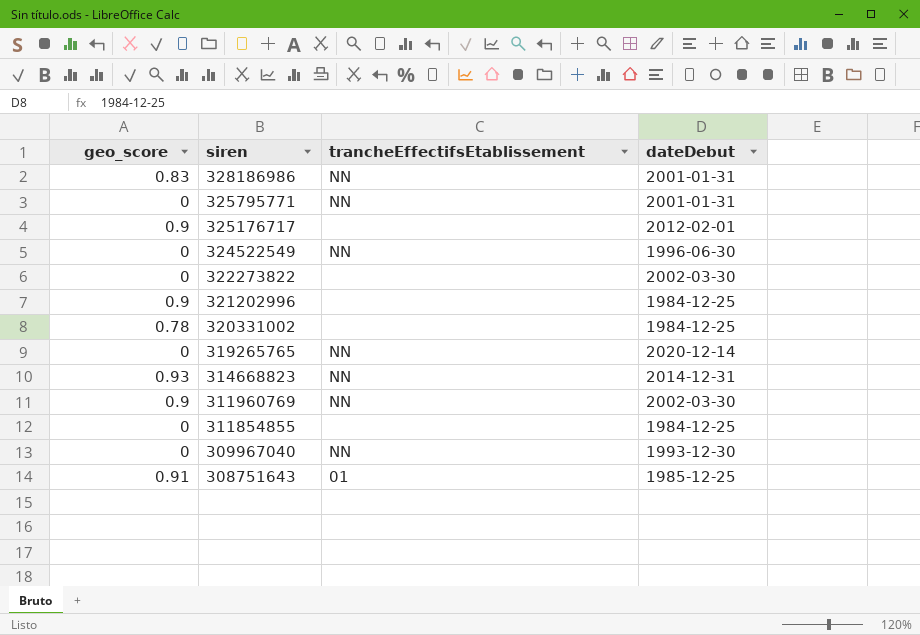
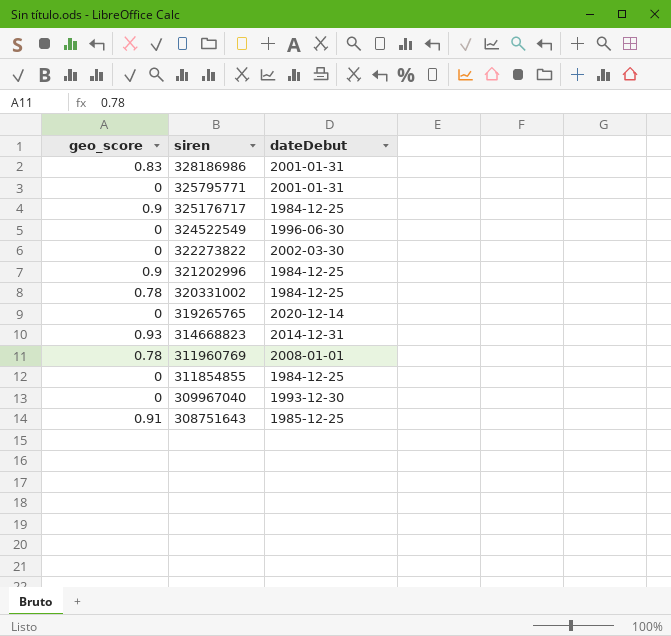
column trancheEffectifsEtablissement | position: 3 -> none
325176717 | dateDebut: 2012-02-01 -> 1984-12-25
311960769 | geo_score: 0.9 -> 0.78
311960769 | dateDebut: 2002-03-30 -> 2008-01-01

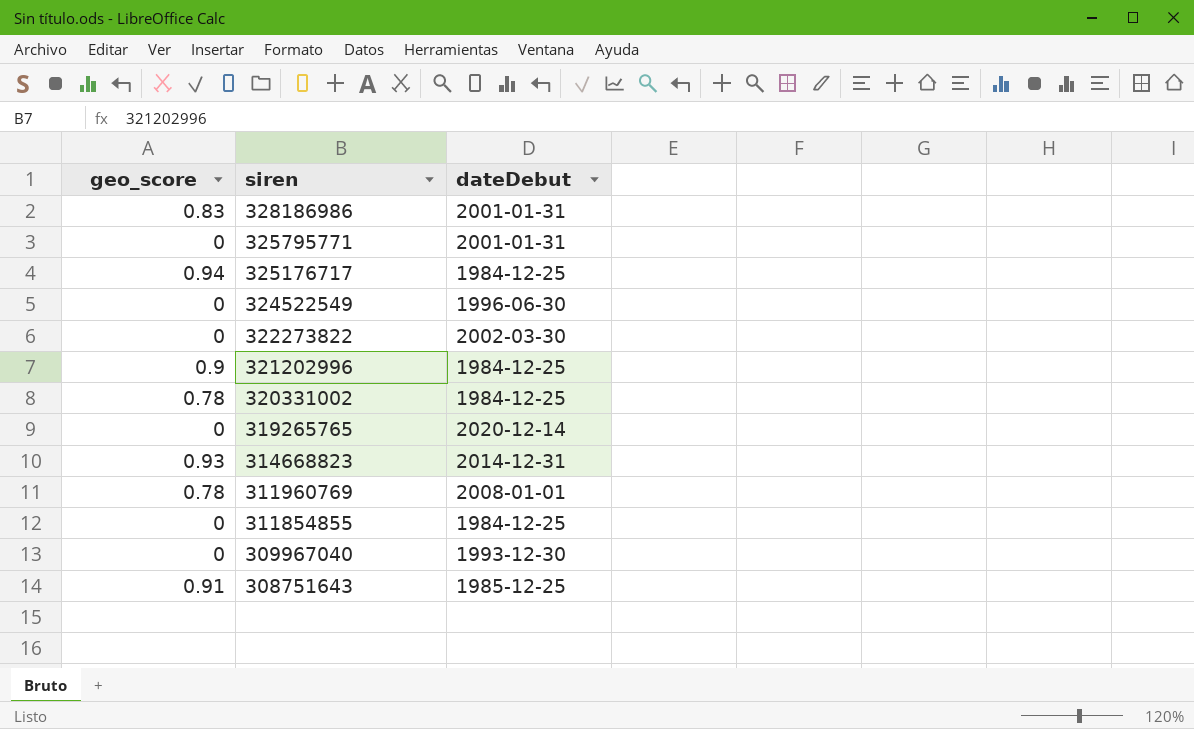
325176717 | geo_score: 0.9 -> 0.94

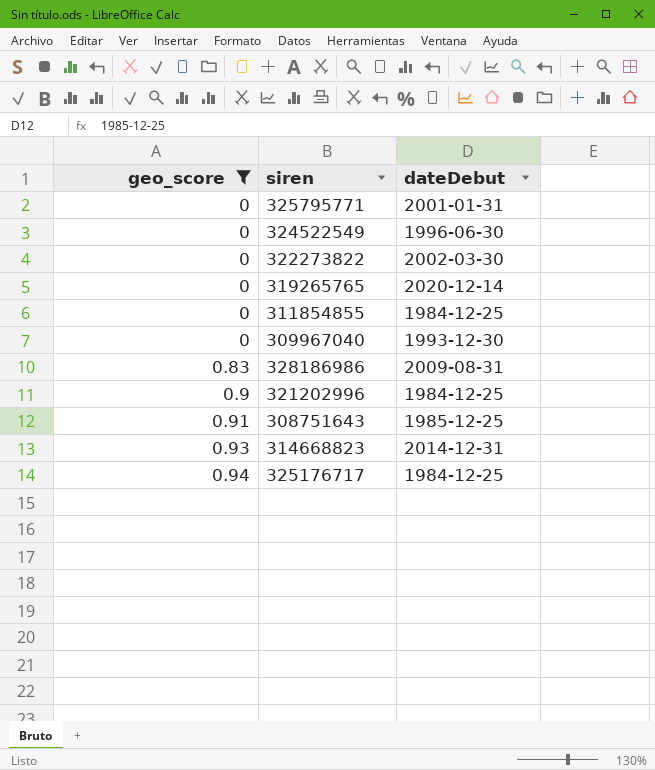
filter: none -> geo_score != 0.78
row order: siren descending -> geo_score ascending
328186986 | dateDebut: 2001-01-31 -> 2009-08-31

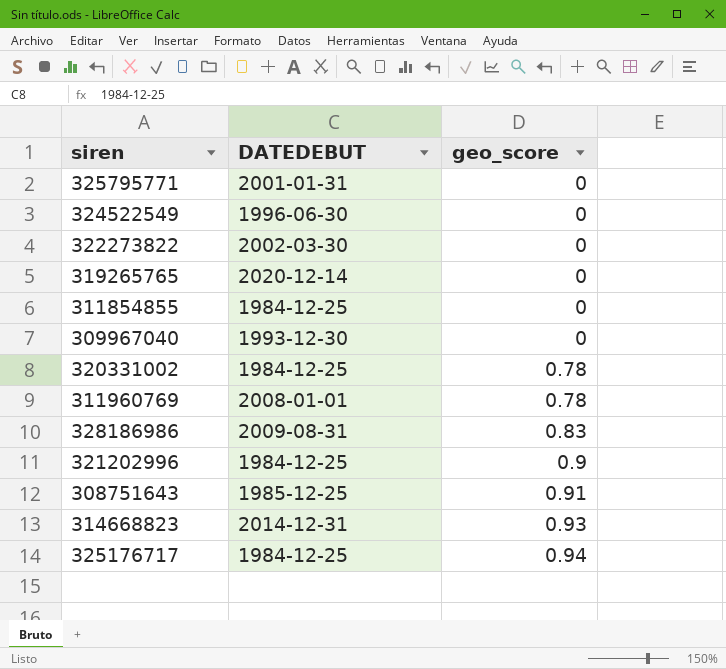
filter: geo_score != 0.78 -> none
column name: dateDebut -> DATEDEBUT
column geo_score | position: 1 -> 3

